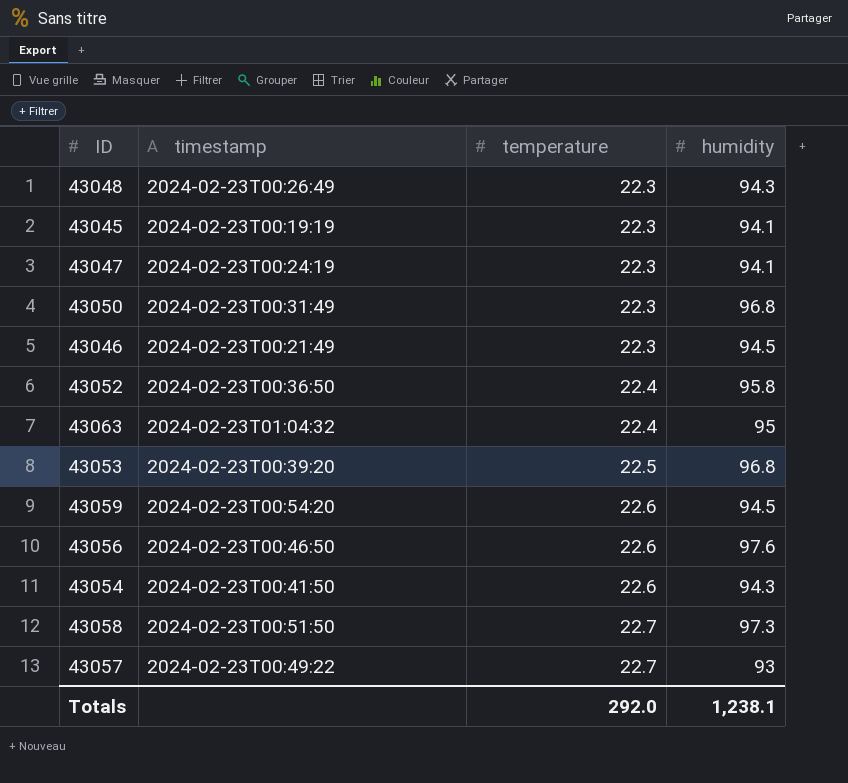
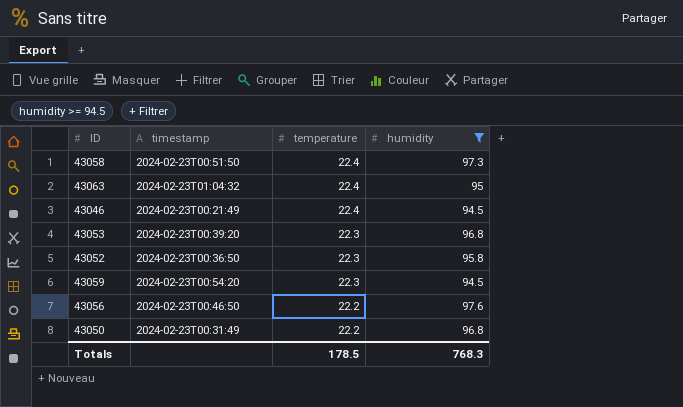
filter: none -> humidity >= 94.5
row order: temperature ascending -> temperature descending
43058 | temperature: 22.7 -> 22.4
43046 | temperature: 22.3 -> 22.4
43053 | temperature: 22.5 -> 22.3
43052 | temperature: 22.4 -> 22.3
43059 | temperature: 22.6 -> 22.3
43056 | temperature: 22.6 -> 22.2
43050 | temperature: 22.3 -> 22.2
Totals | temperature: 292.0 -> 178.5
Totals | humidity: 1,238.1 -> 768.3

